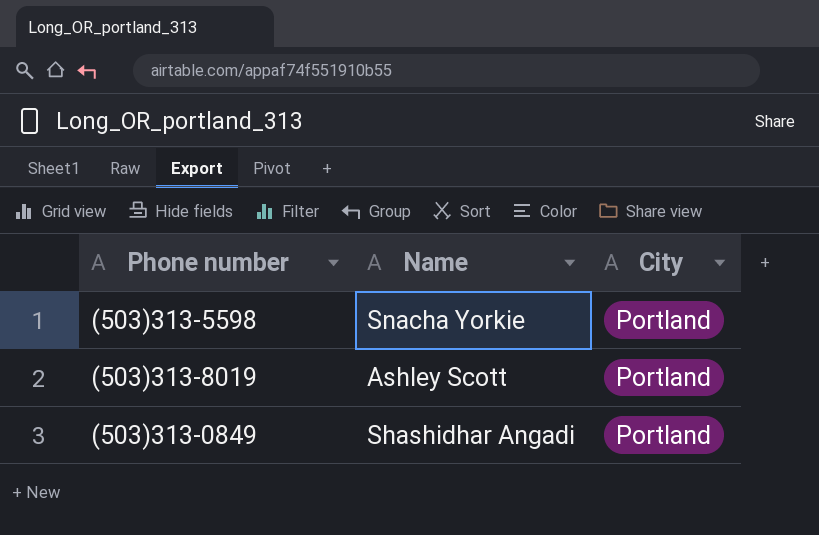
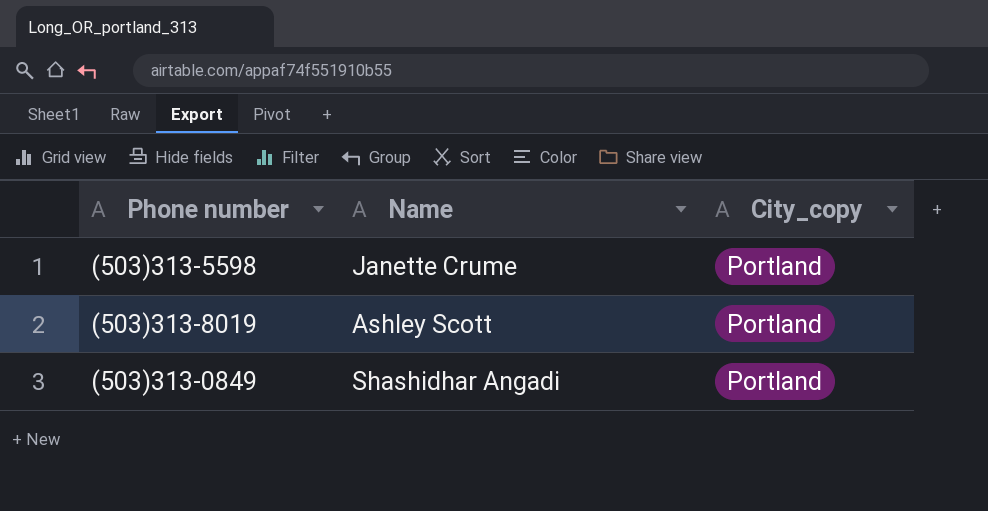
column name: City -> City_copy
(503)313-5598 | Name: Snacha Yorkie -> Janette Crume

